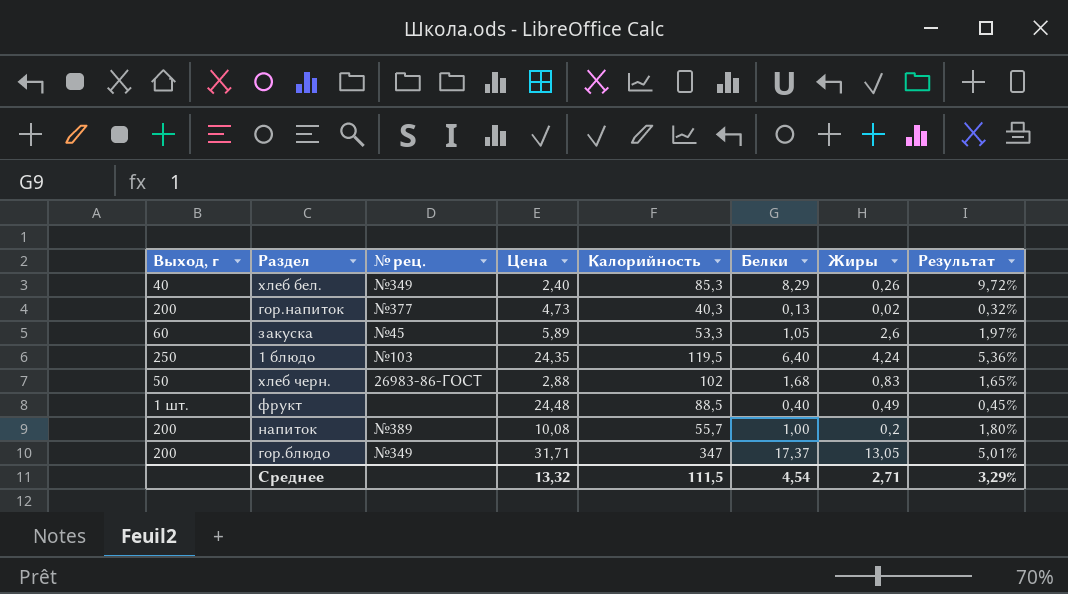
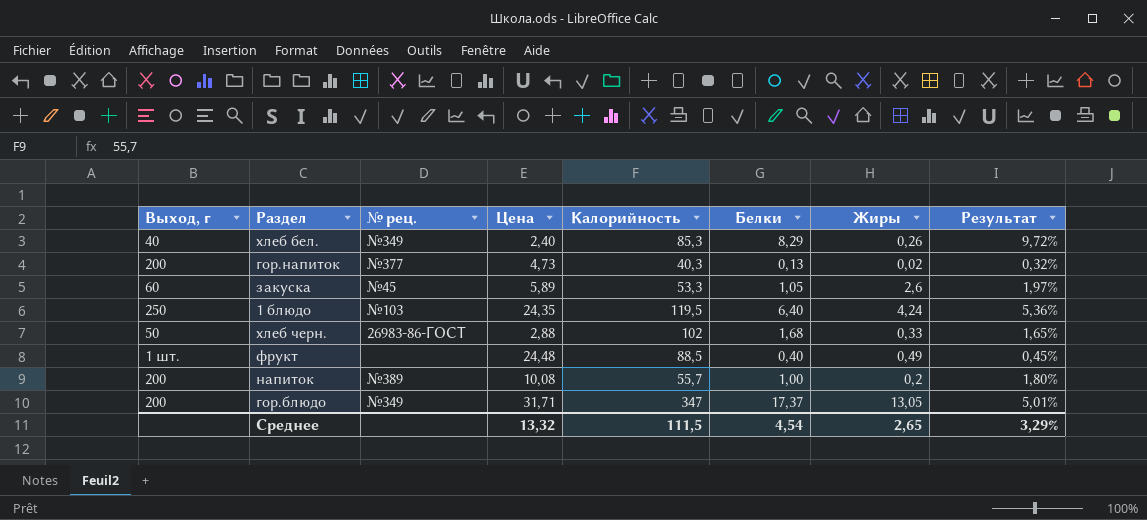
хлеб черн. | Жиры: 0,83 -> 0,33
Среднее | Жиры: 2,71 -> 2,65

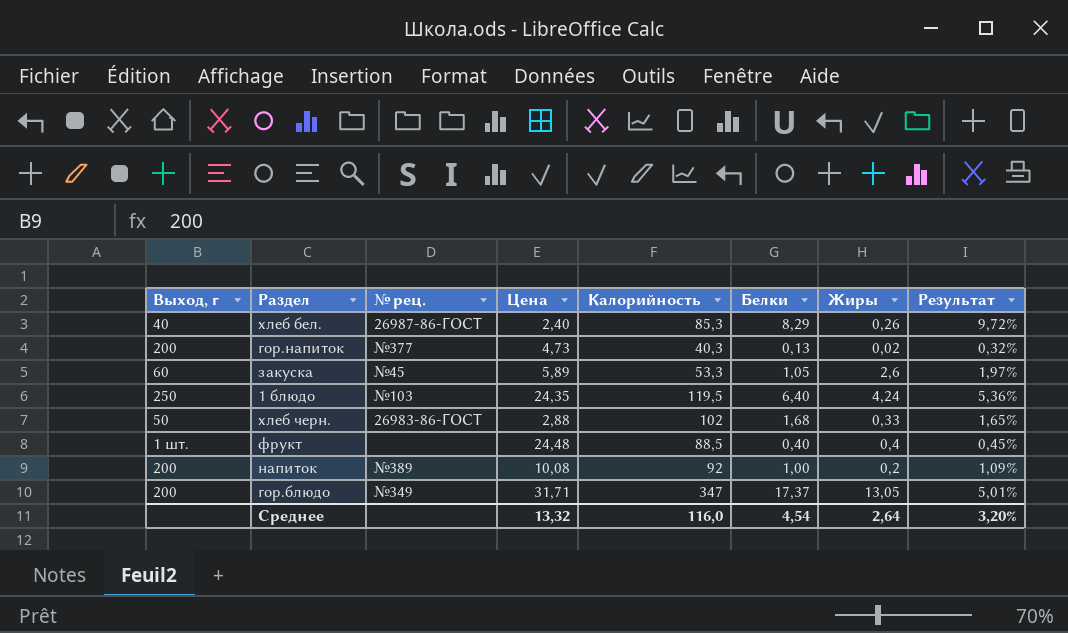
хлеб бел. | № рец.: №349 -> 26987-86-ГОСТ
фрукт | Жиры: 0,49 -> 0,4
напиток | Калорийность: 55,7 -> 92
напиток | Результат: 1,80% -> 1,09%
Среднее | Калорийность: 111,5 -> 116,0
Среднее | Жиры: 2,65 -> 2,64
Среднее | Результат: 3,29% -> 3,20%

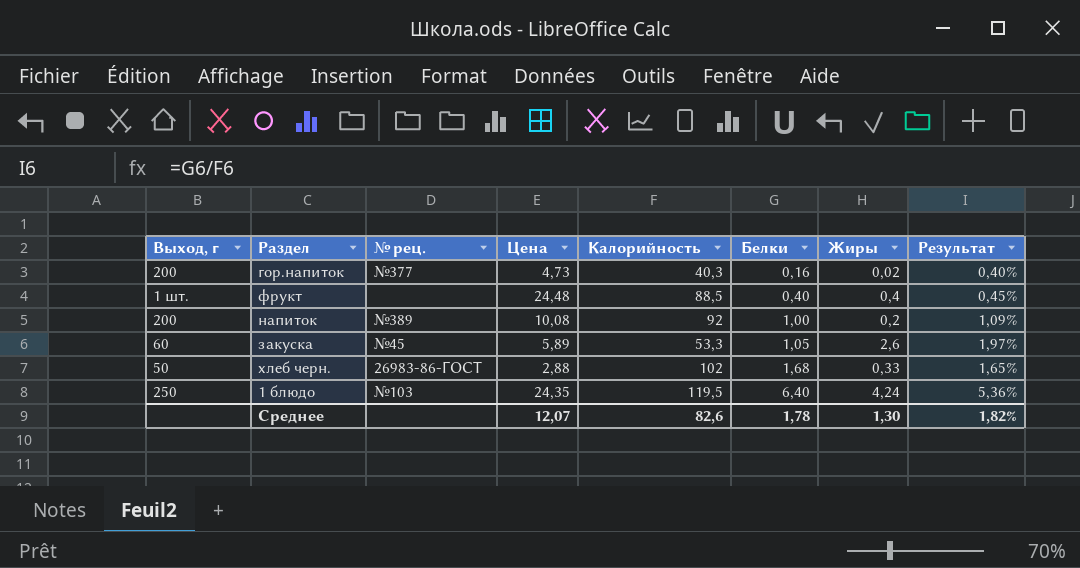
row order: none -> Белки ascending
row хлеб бел.: 40 | 26987-86-ГОСТ | 2,40 | 85,3 | 8,29 | 0,26 | 9,72% -> none
row гор.блюдо: 200 | №349 | 31,71 | 347 | 17,37 | 13,05 | 5,01% -> none
гор.напиток | Белки: 0,13 -> 0,16
гор.напиток | Результат: 0,32% -> 0,40%
Среднее | Цена: 13,32 -> 12,07
Среднее | Калорийность: 116,0 -> 82,6
Среднее | Белки: 4,54 -> 1,78
Среднее | Жиры: 2,64 -> 1,30
Среднее | Результат: 3,20% -> 1,82%

